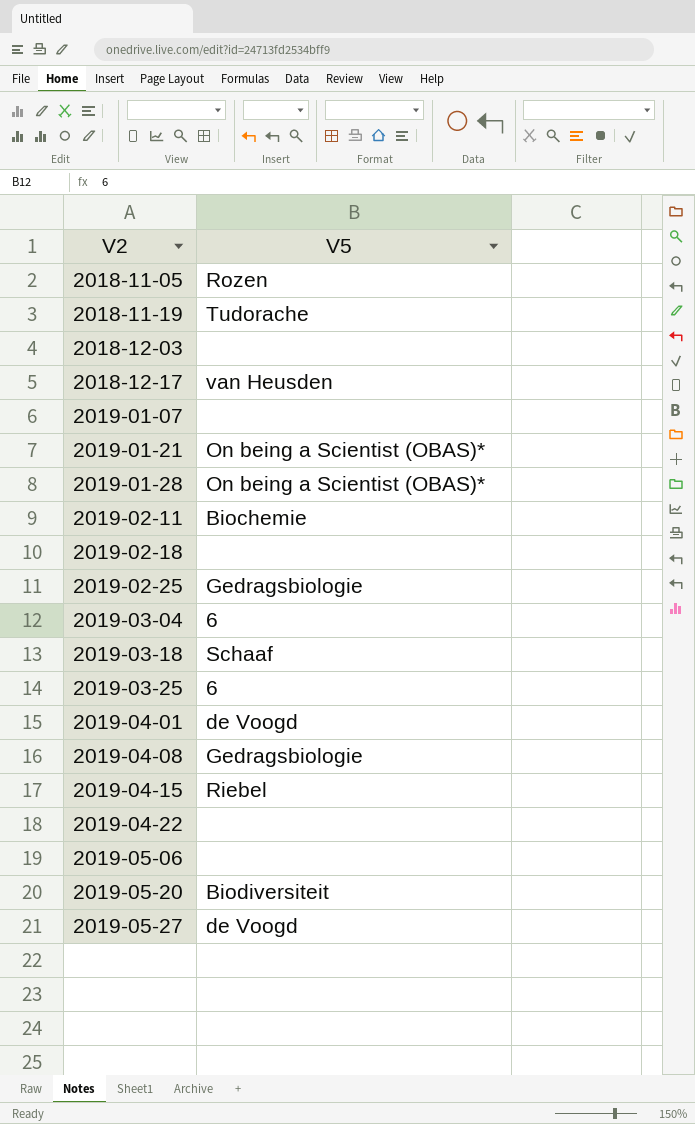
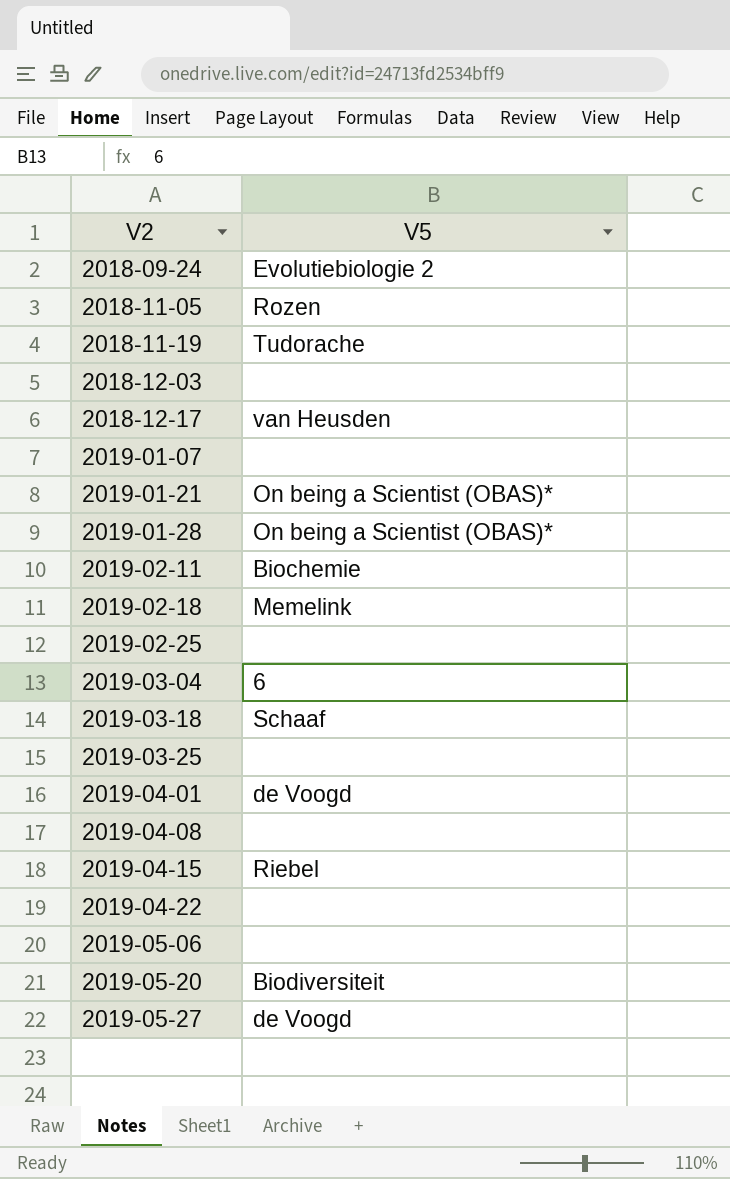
row 2018-09-24: none -> Evolutiebiologie 2
2019-02-18 | V5: none -> Memelink
2019-02-25 | V5: Gedragsbiologie -> none
2019-03-25 | V5: 6 -> none
2019-04-08 | V5: Gedragsbiologie -> none

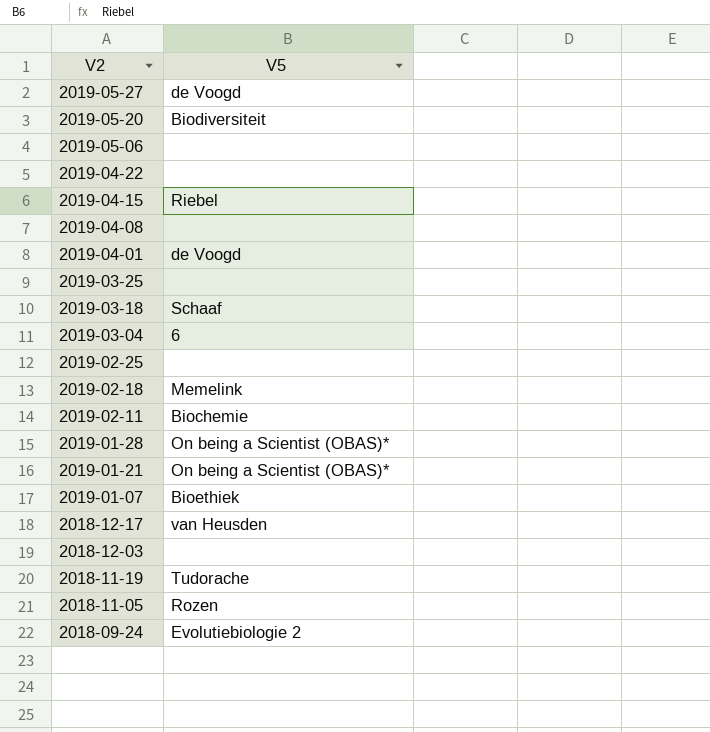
row order: V2 ascending -> V2 descending
2019-01-07 | V5: none -> Bioethiek

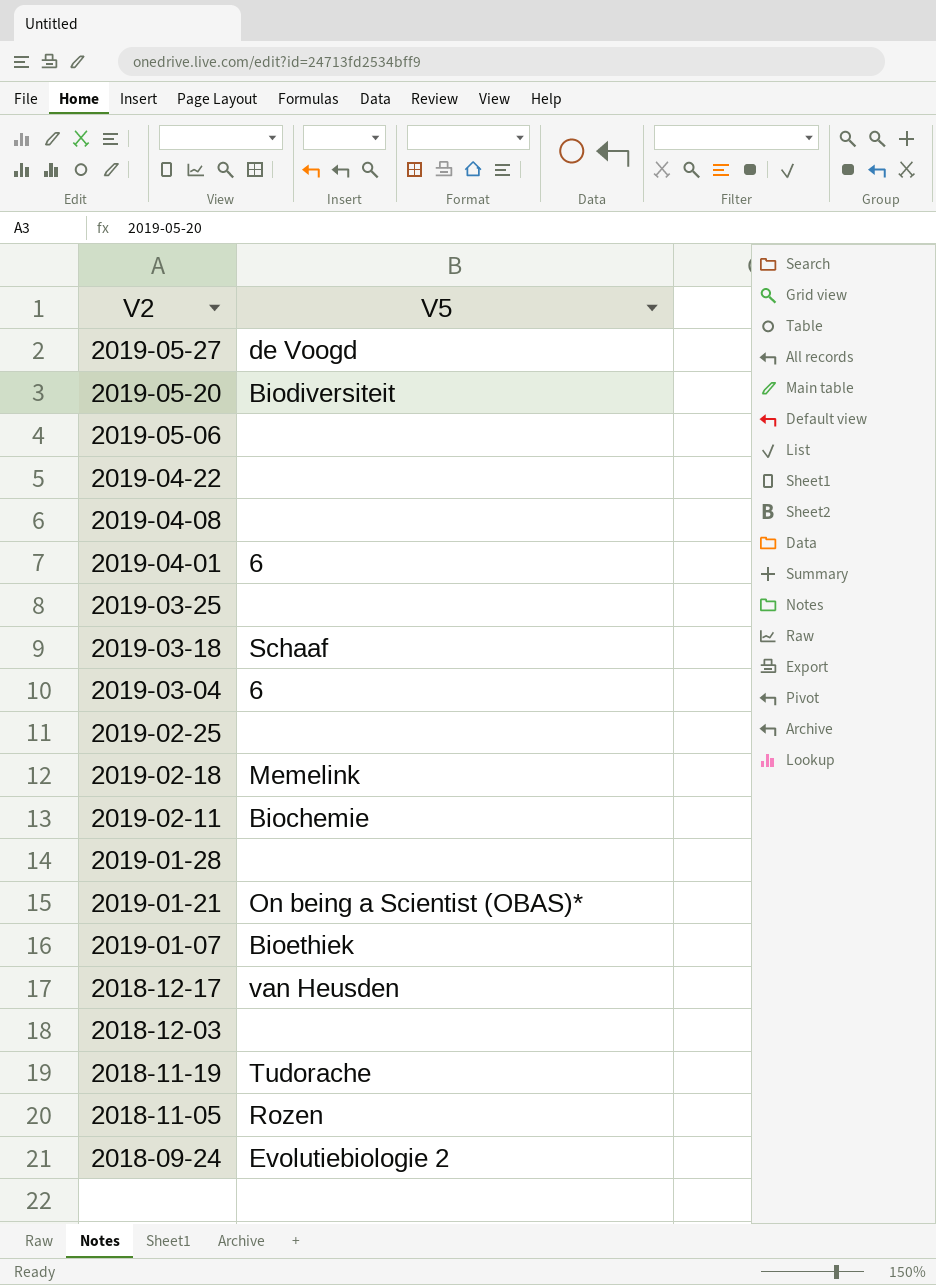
row 2019-04-15: Riebel -> none
2019-04-01 | V5: de Voogd -> 6
2019-01-28 | V5: On being a Scientist (OBAS)* -> none

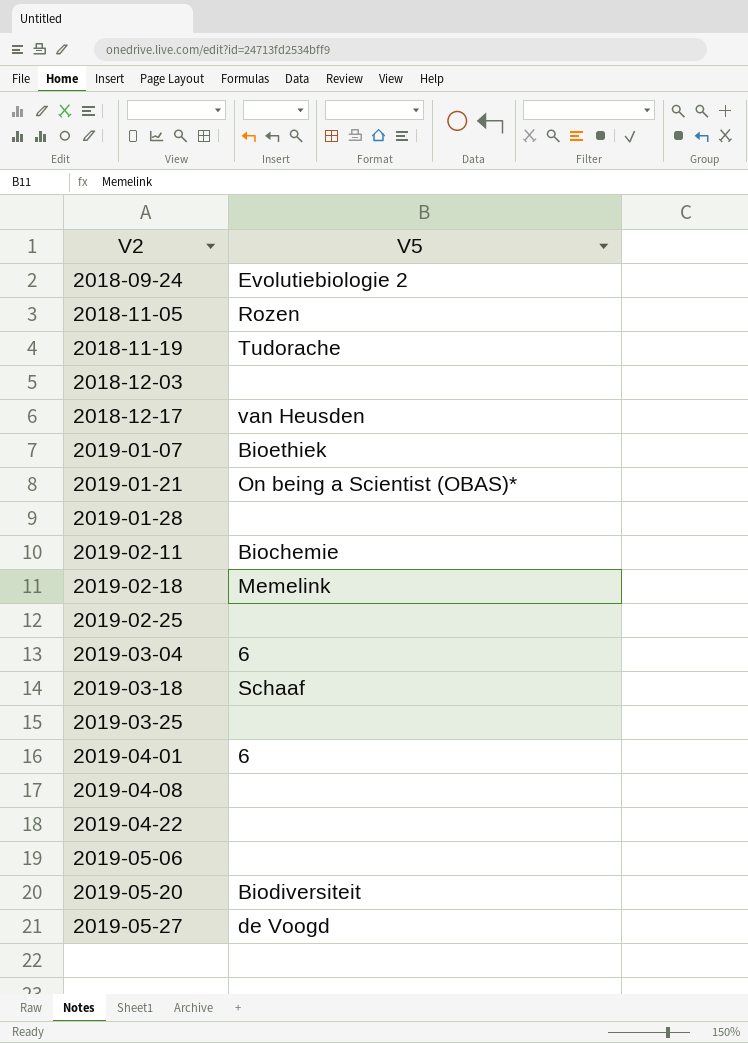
row order: V2 descending -> V2 ascending

